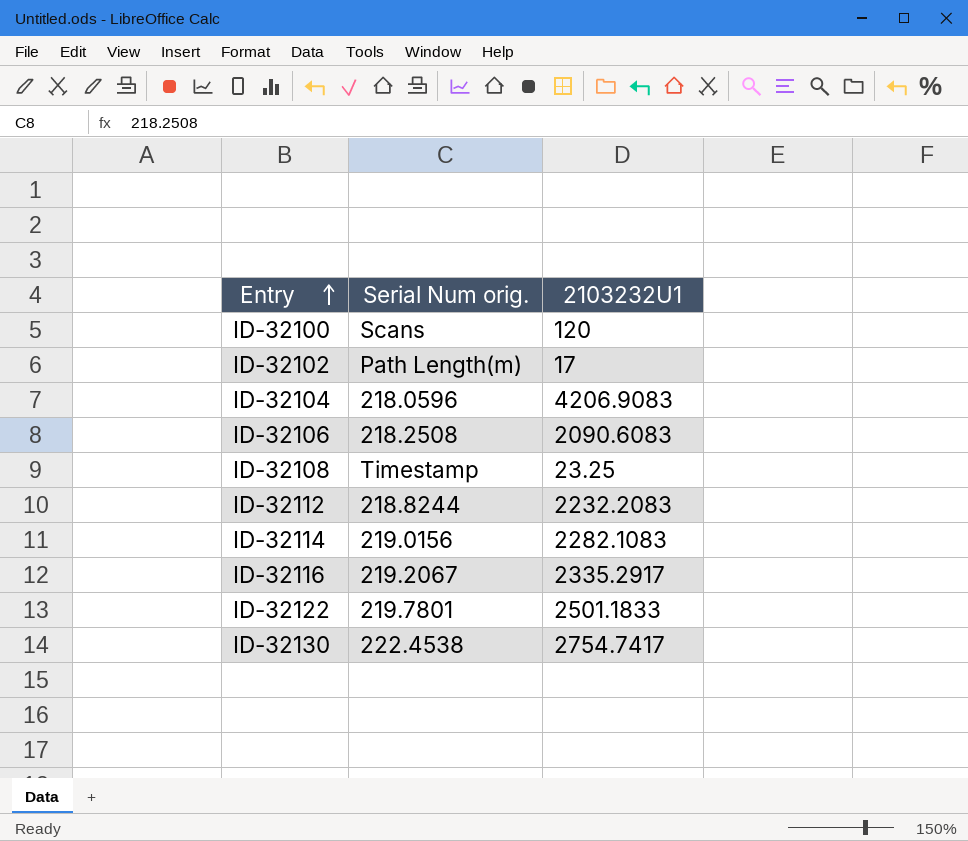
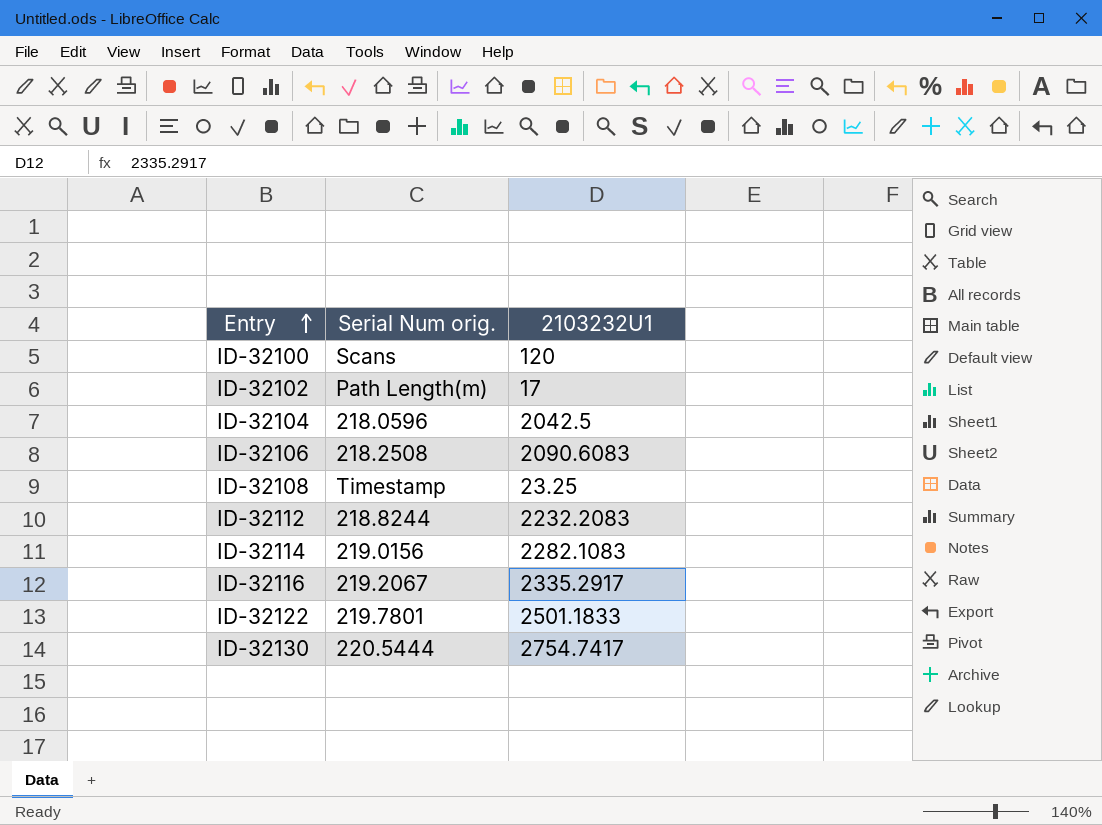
ID-32104 | 2103232U1: 4206.9083 -> 2042.5
ID-32130 | Serial Num orig.: 222.4538 -> 220.5444

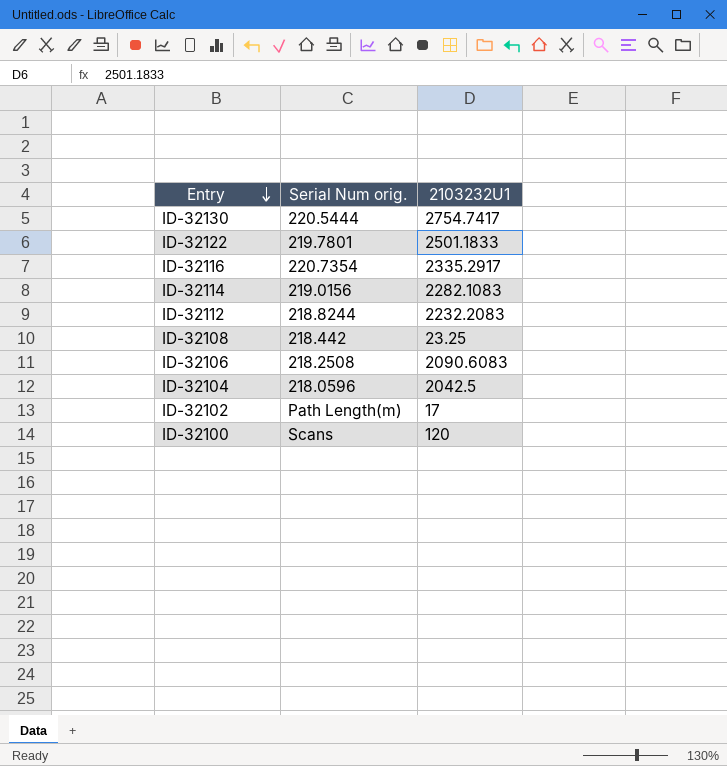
row order: Entry ascending -> Entry descending
ID-32116 | Serial Num orig.: 219.2067 -> 220.7354
ID-32108 | Serial Num orig.: Timestamp -> 218.442

